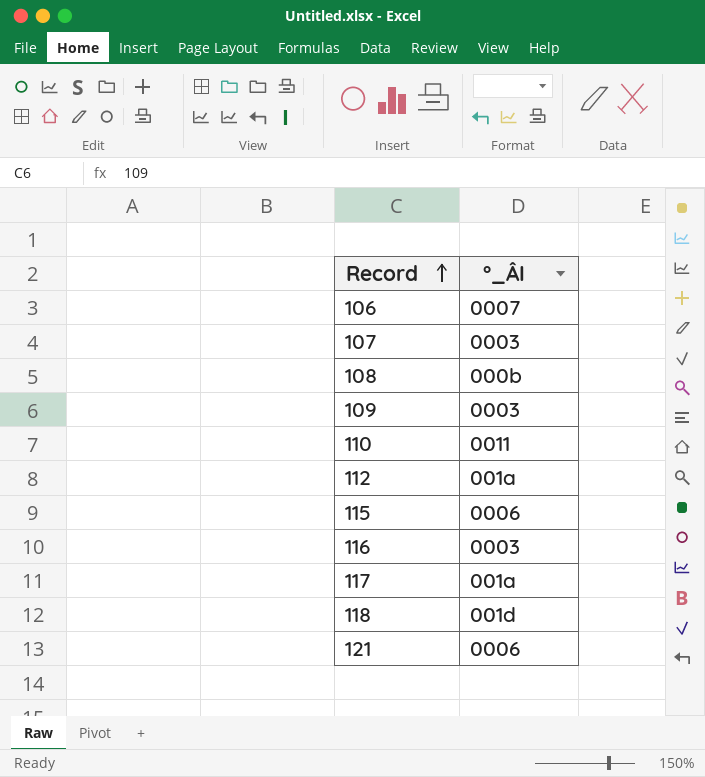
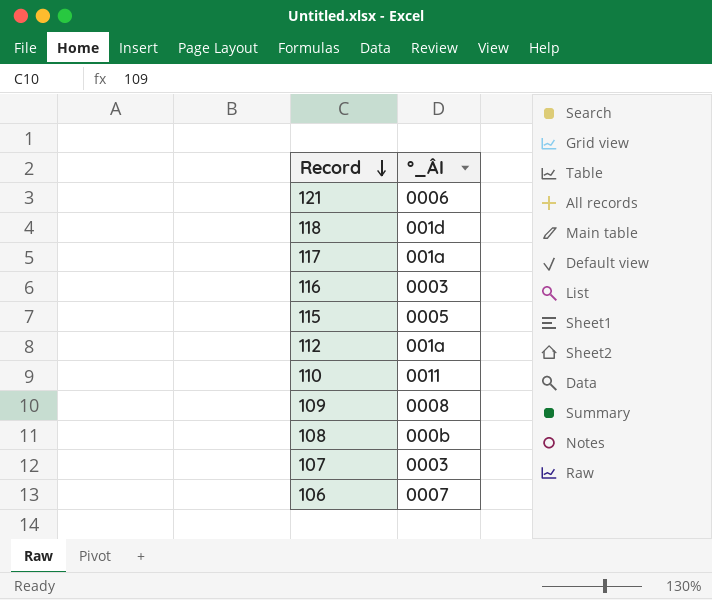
row order: Record ascending -> Record descending
115 | °_ÂI: 0006 -> 0005
109 | °_ÂI: 0003 -> 0008

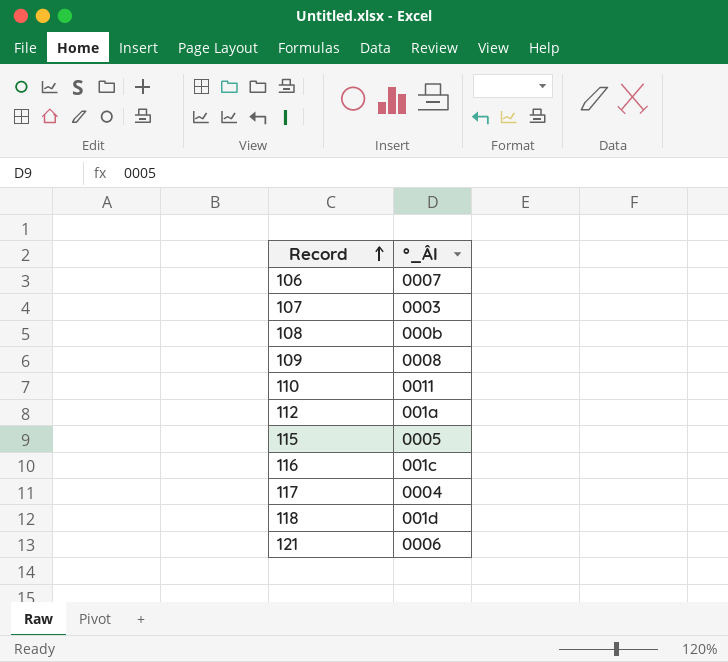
row order: Record descending -> Record ascending
116 | °_ÂI: 0003 -> 001c
117 | °_ÂI: 001a -> 0004

